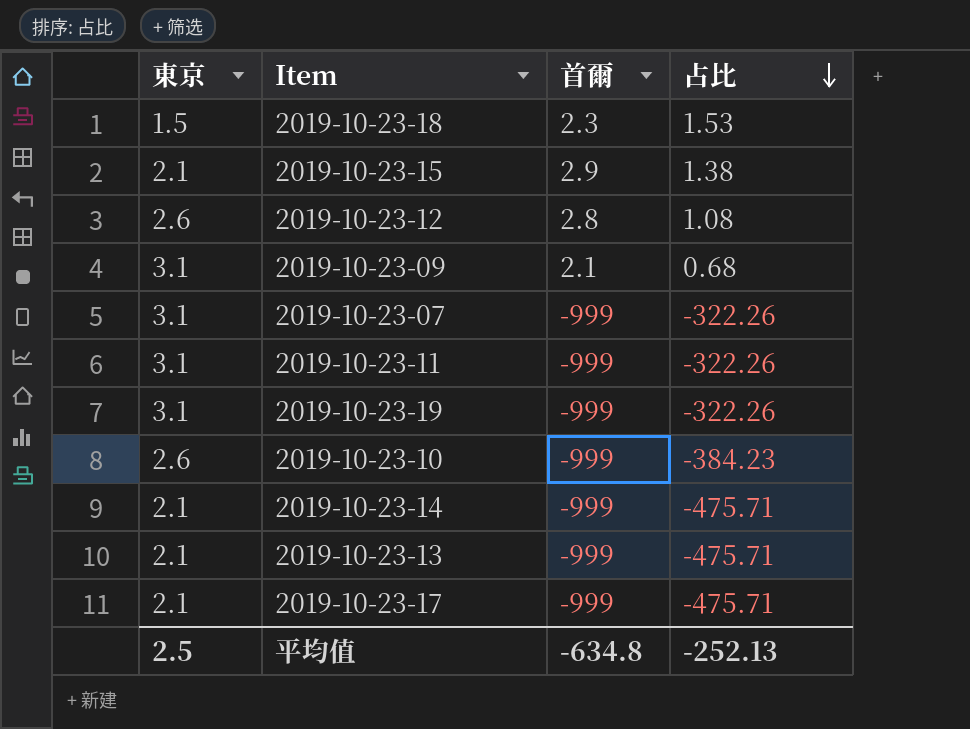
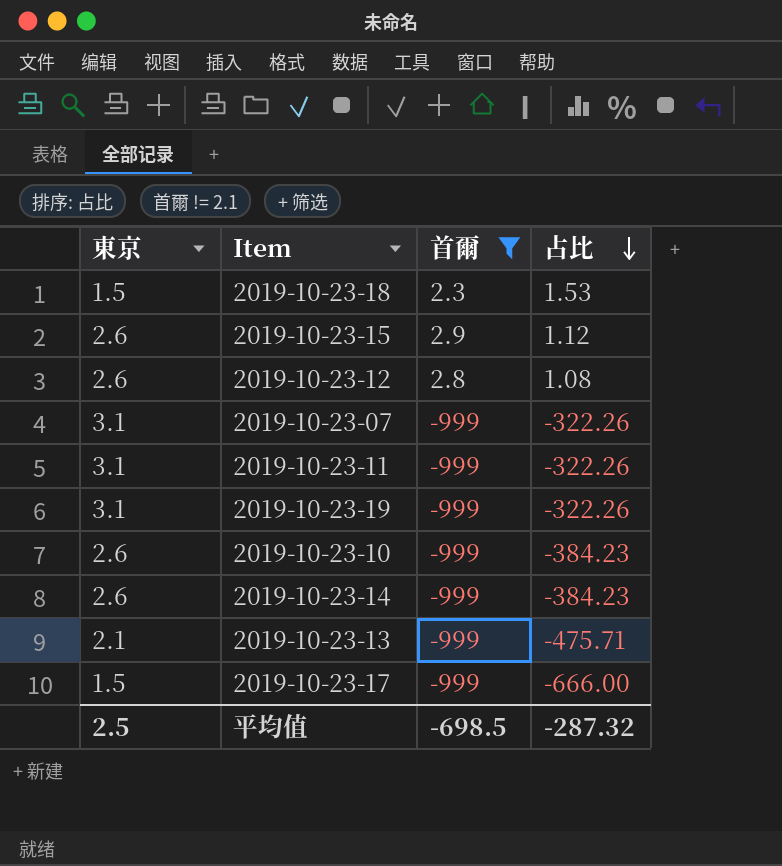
filter: none -> 首爾 != 2.1
2019-10-23-15 | 東京: 2.1 -> 2.6
2019-10-23-15 | 占比: 1.38 -> 1.12
2019-10-23-14 | 東京: 2.1 -> 2.6
2019-10-23-14 | 占比: -475.71 -> -384.23
2019-10-23-17 | 東京: 2.1 -> 1.5
2019-10-23-17 | 占比: -475.71 -> -666.00
平均值 | 首爾: -634.8 -> -698.5
平均值 | 占比: -252.13 -> -287.32

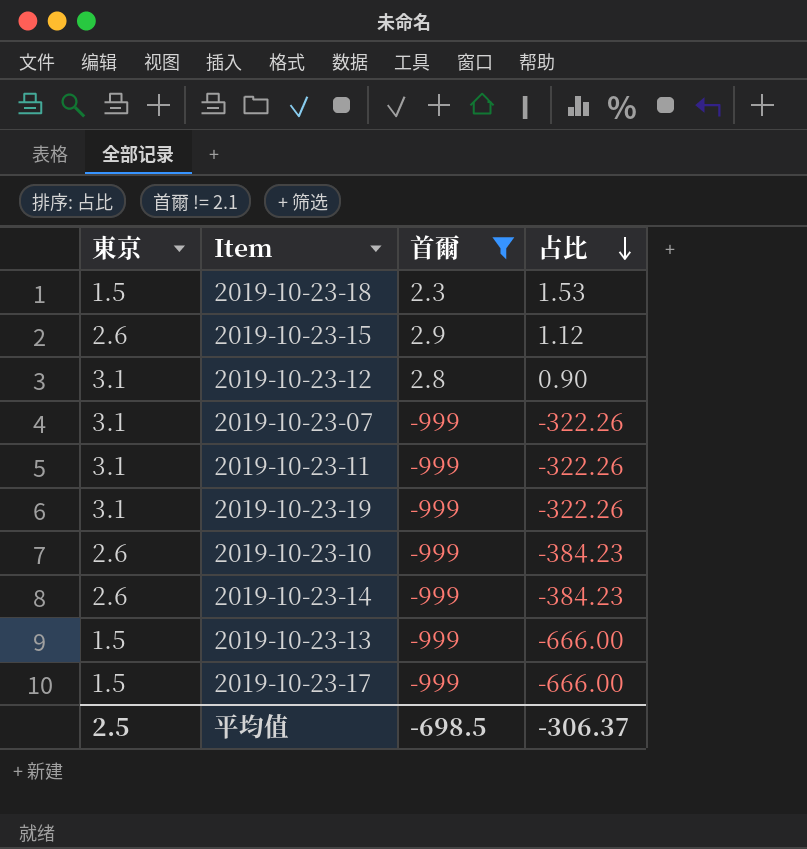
2019-10-23-12 | 東京: 2.6 -> 3.1
2019-10-23-12 | 占比: 1.08 -> 0.90
2019-10-23-13 | 東京: 2.1 -> 1.5
2019-10-23-13 | 占比: -475.71 -> -666.00
平均值 | 占比: -287.32 -> -306.37

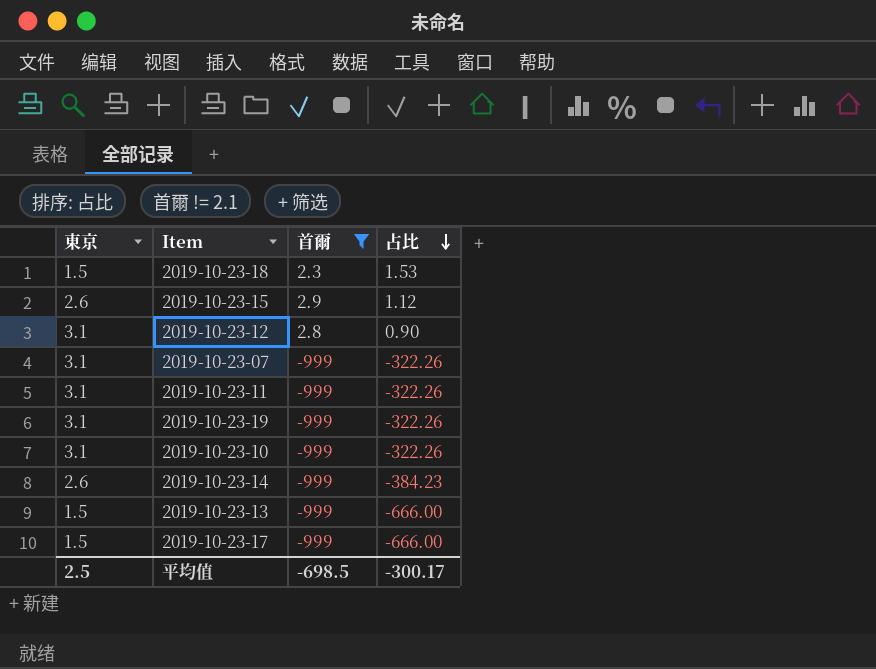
2019-10-23-10 | 東京: 2.6 -> 3.1
2019-10-23-10 | 占比: -384.23 -> -322.26
平均值 | 占比: -306.37 -> -300.17

